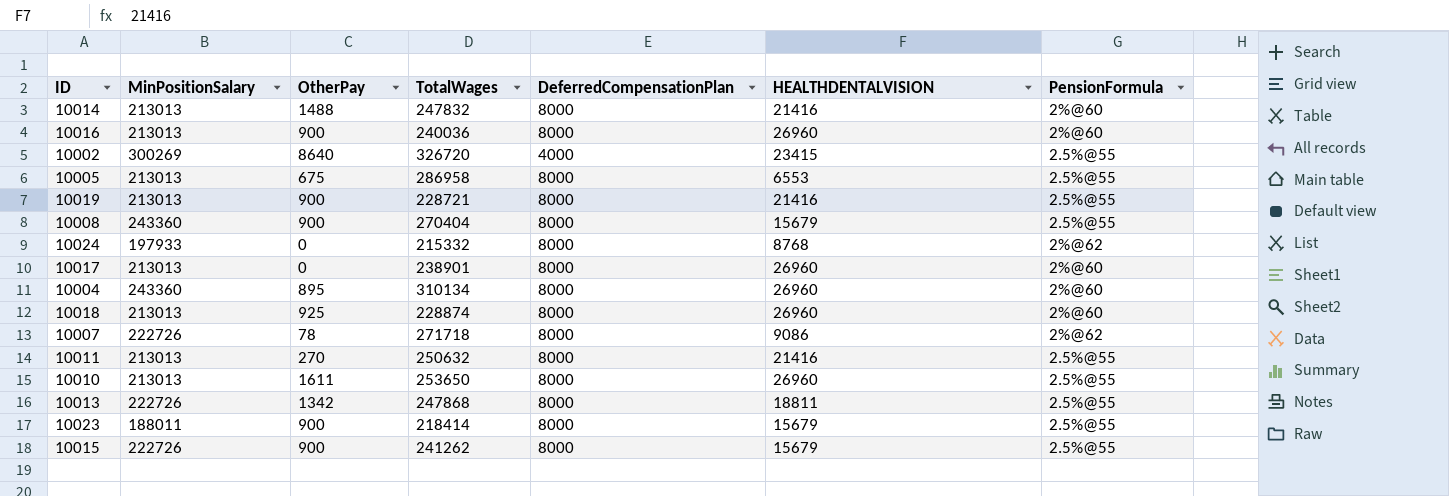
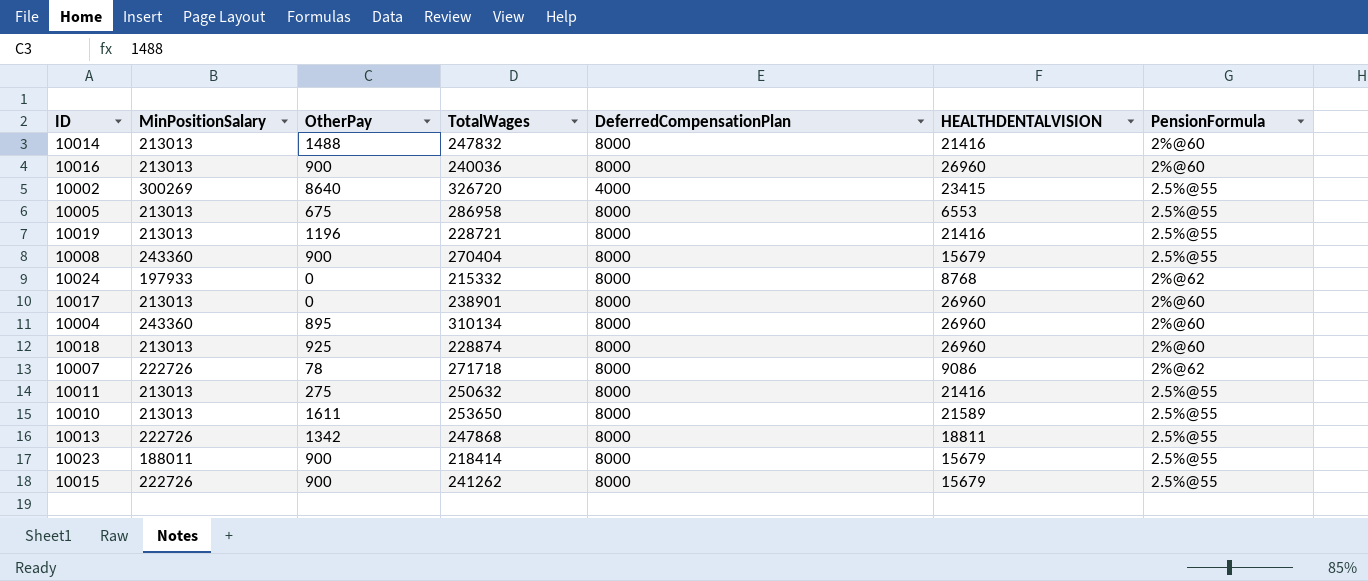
10019 | OtherPay: 900 -> 1196
10011 | OtherPay: 270 -> 275
10010 | HEALTHDENTALVISION: 26960 -> 21589

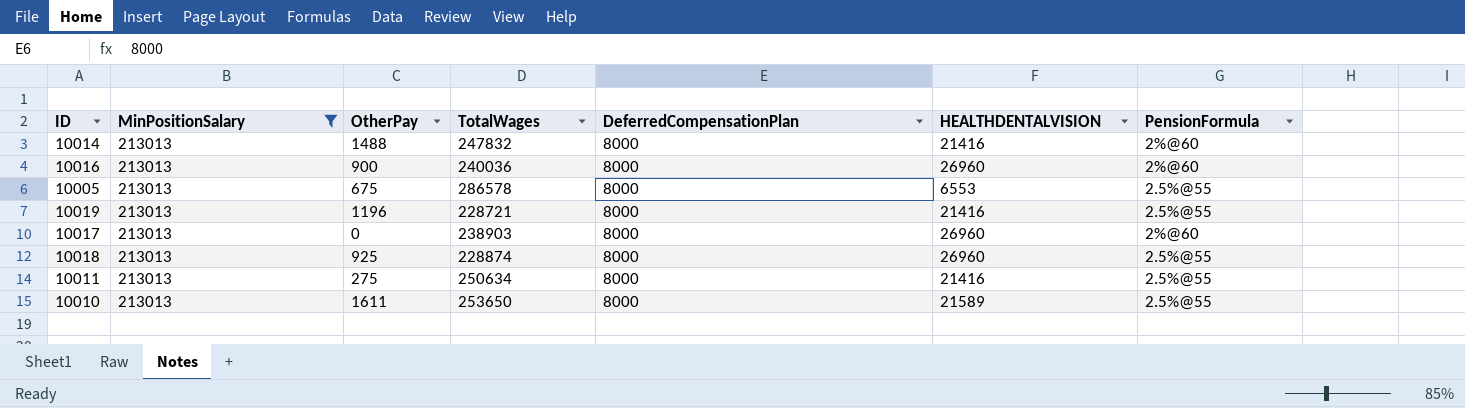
filter: none -> MinPositionSalary = 213013
10005 | TotalWages: 286958 -> 286578
10017 | TotalWages: 238901 -> 238903
10018 | PensionFormula: 2%@60 -> 2.5%@55
10011 | TotalWages: 250632 -> 250634

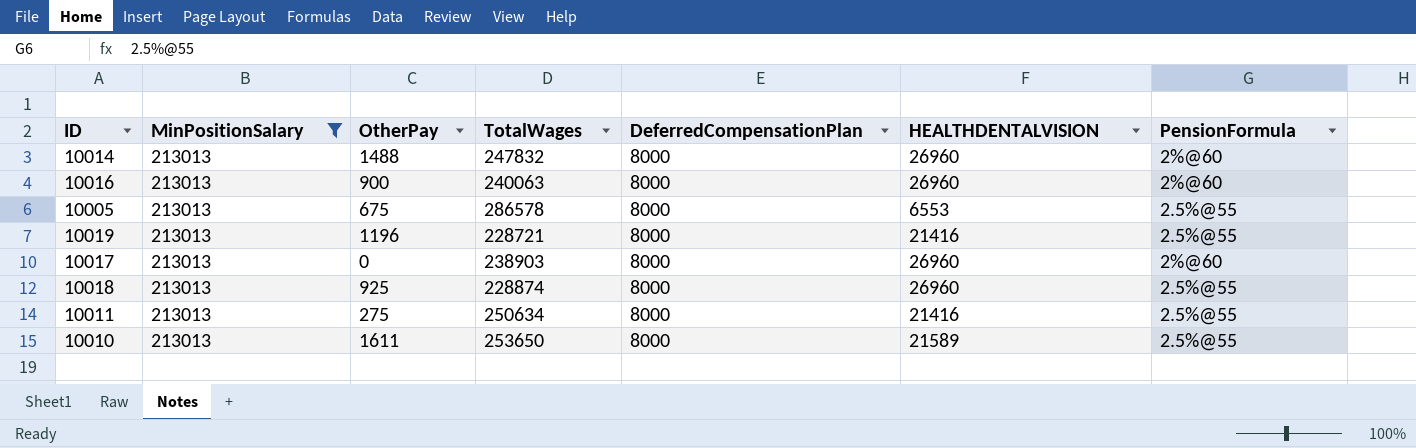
10014 | HEALTHDENTALVISION: 21416 -> 26960
10016 | TotalWages: 240036 -> 240063

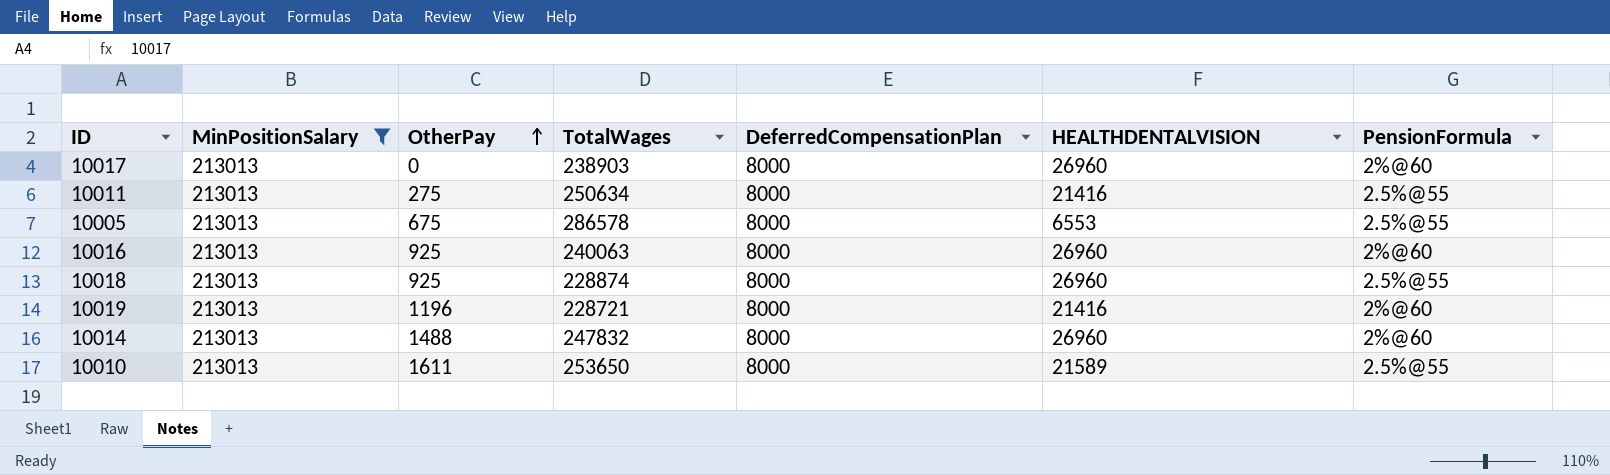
row order: none -> OtherPay ascending
10016 | OtherPay: 900 -> 925
10019 | PensionFormula: 2.5%@55 -> 2%@60

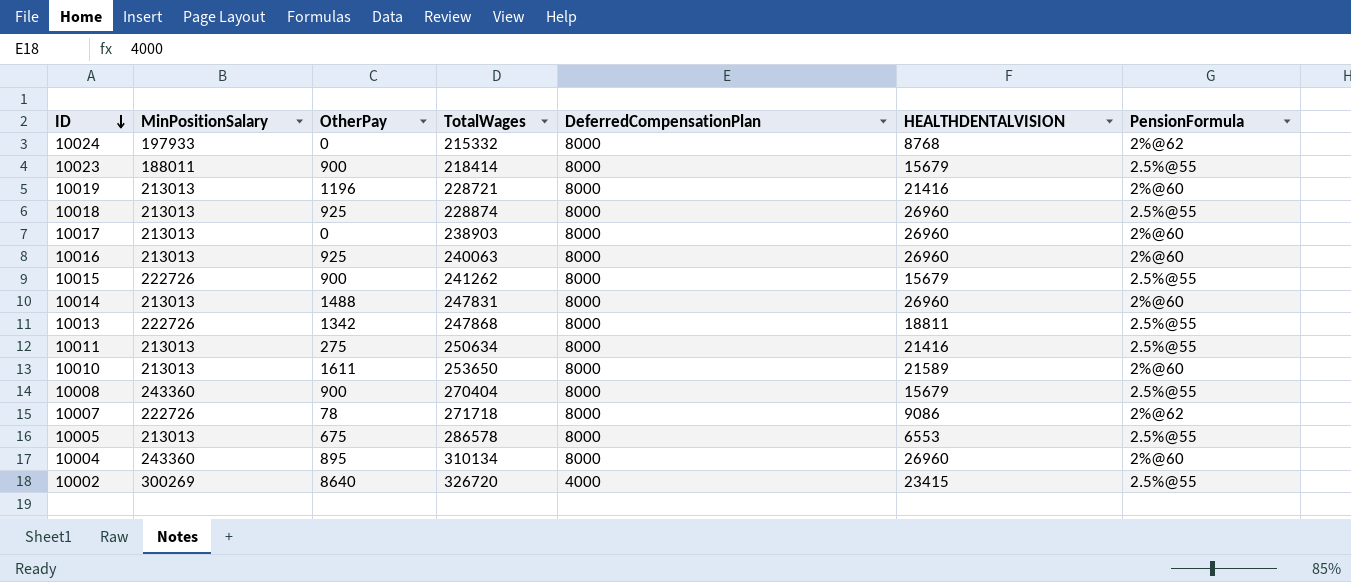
filter: MinPositionSalary = 213013 -> none
row order: OtherPay ascending -> ID descending
10014 | TotalWages: 247832 -> 247831
10010 | PensionFormula: 2.5%@55 -> 2%@60

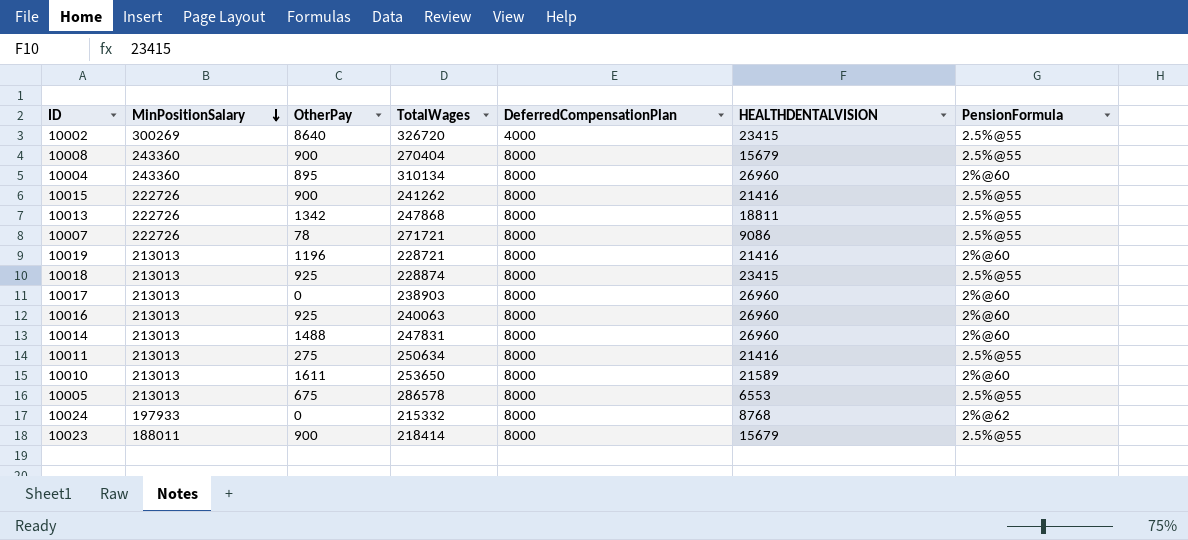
row order: ID descending -> MinPositionSalary descending
10015 | HEALTHDENTALVISION: 15679 -> 21416
10007 | TotalWages: 271718 -> 271721
10007 | PensionFormula: 2%@62 -> 2.5%@55
10018 | HEALTHDENTALVISION: 26960 -> 23415

